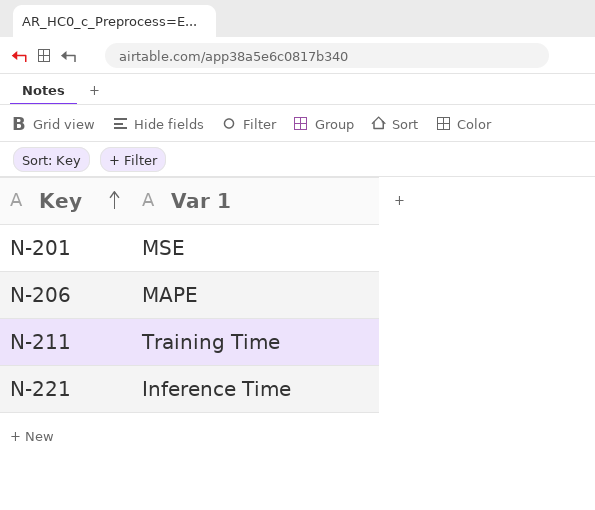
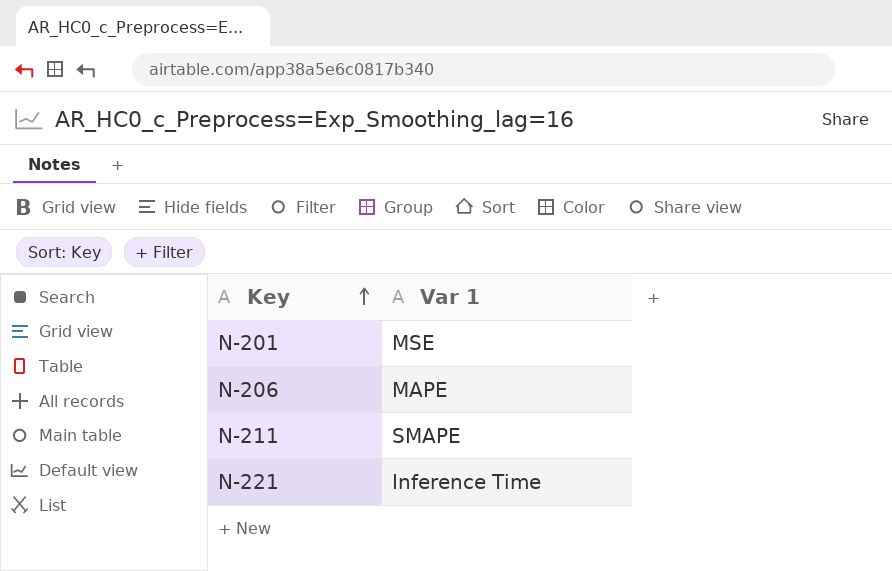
N-211 | Var 1: Training Time -> SMAPE

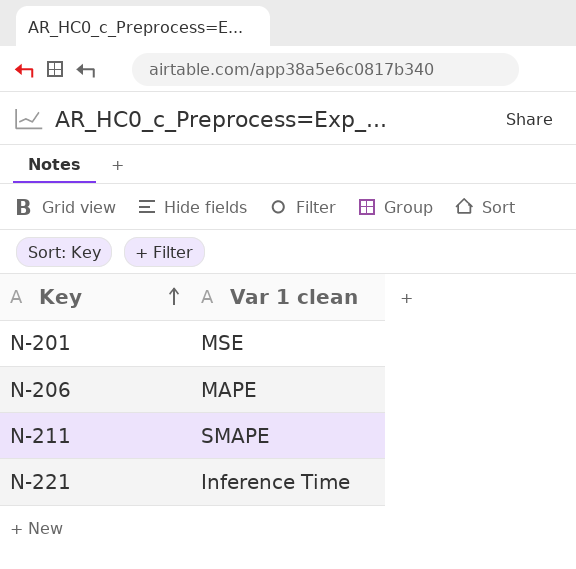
column name: Var 1 -> Var 1 clean

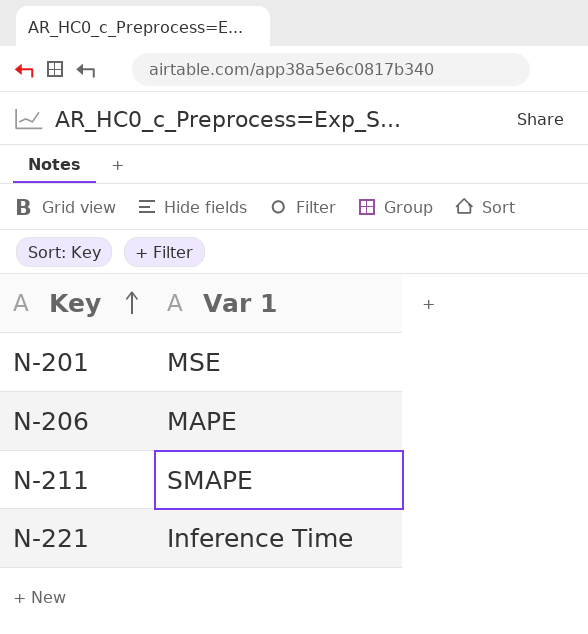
column name: Var 1 clean -> Var 1

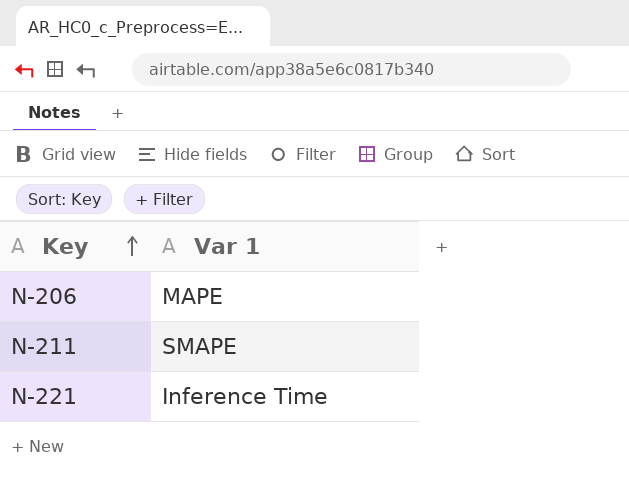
row N-201: MSE -> none

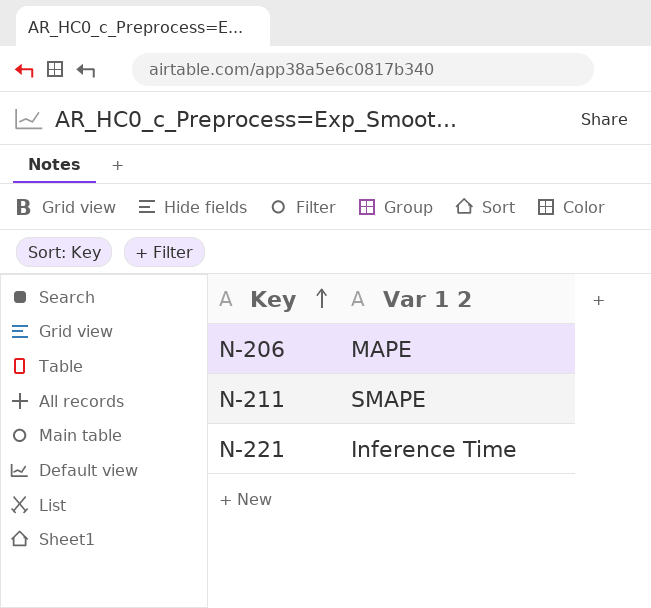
column name: Var 1 -> Var 1 2

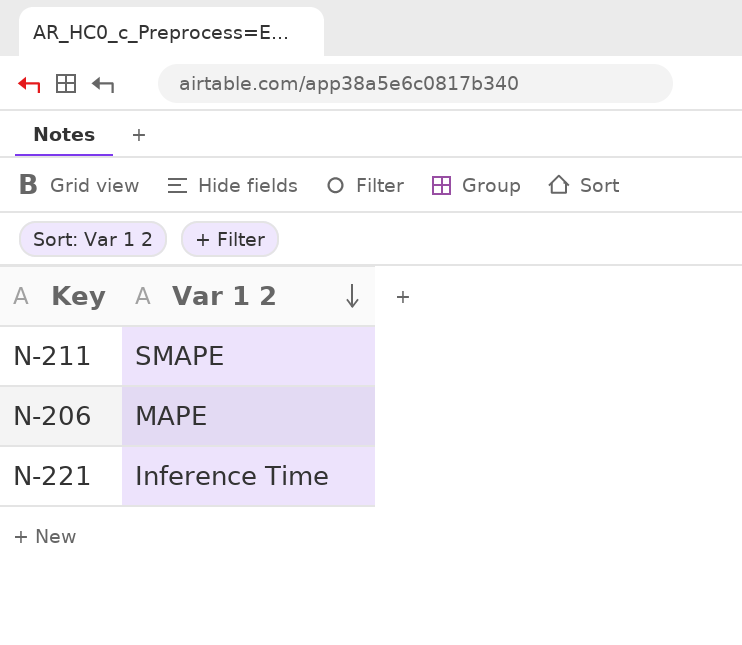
row order: Key ascending -> Var 1 2 descending

